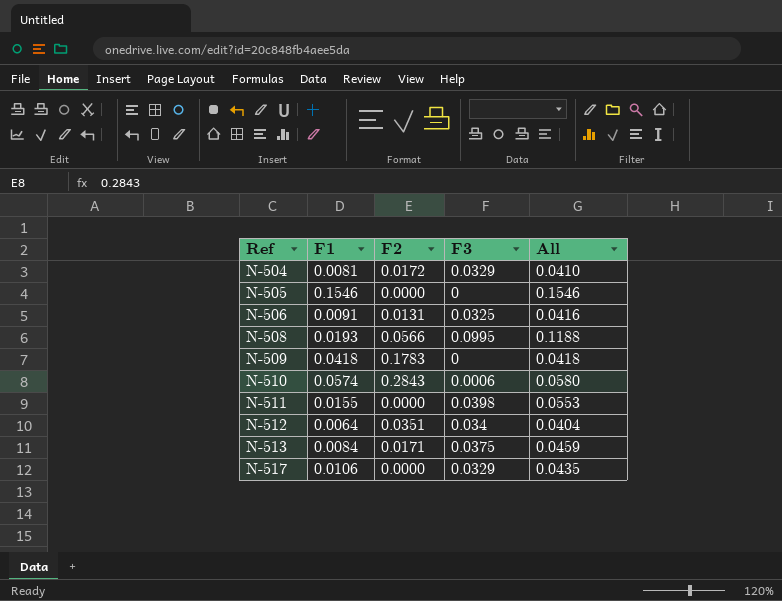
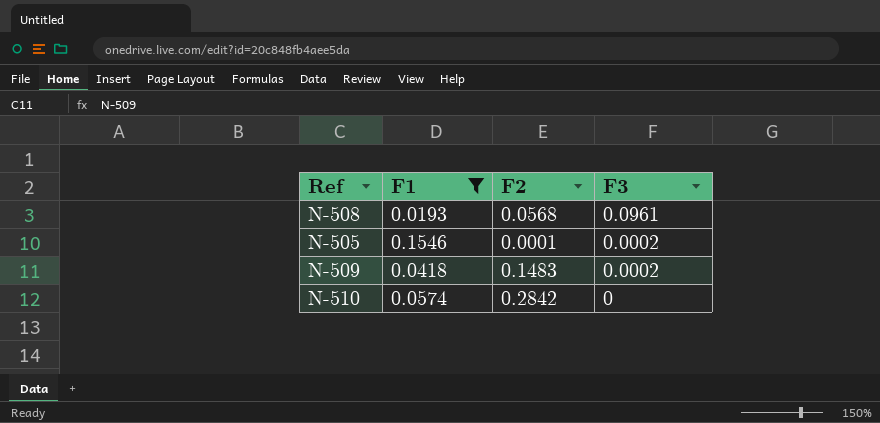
filter: none -> F1 >= 0.0193
row order: Ref ascending -> F3 descending
column All | formula: [F1] + [F3] -> none
N-508 | F2: 0.0566 -> 0.0568
N-508 | F3: 0.0995 -> 0.0961
N-505 | F2: 0.0000 -> 0.0001
N-505 | F3: 0 -> 0.0002
N-509 | F2: 0.1783 -> 0.1483
N-509 | F3: 0 -> 0.0002
N-510 | F2: 0.2843 -> 0.2842
N-510 | F3: 0.0006 -> 0

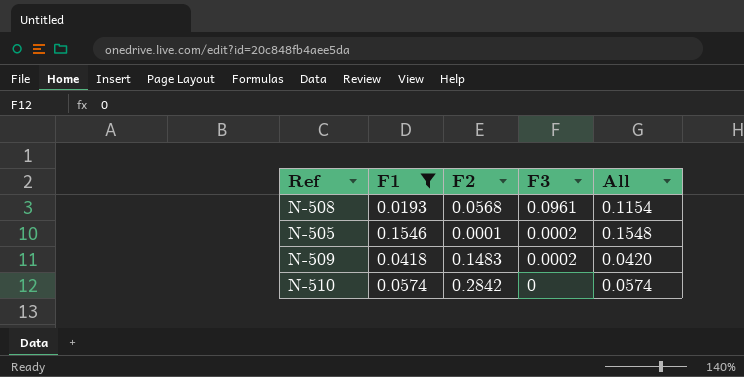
column All | formula: none -> [F1] + [F3]

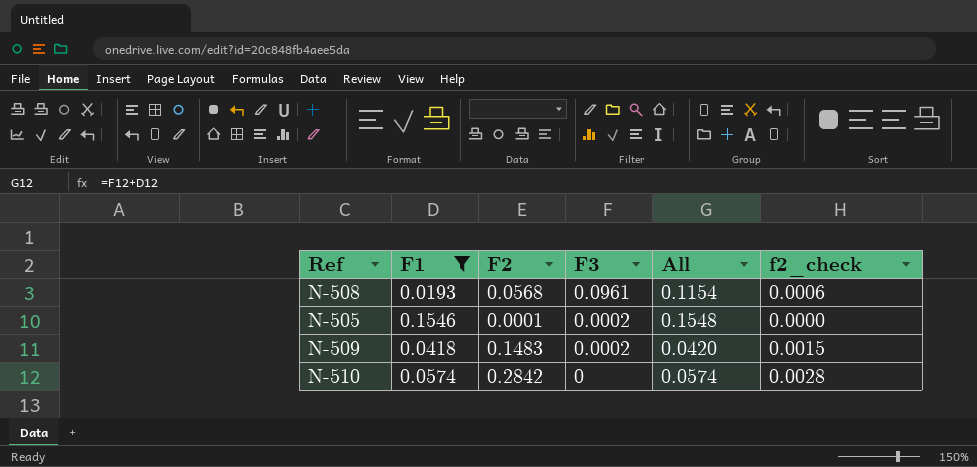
column f2_check | formula: none -> [F2] * 0.01

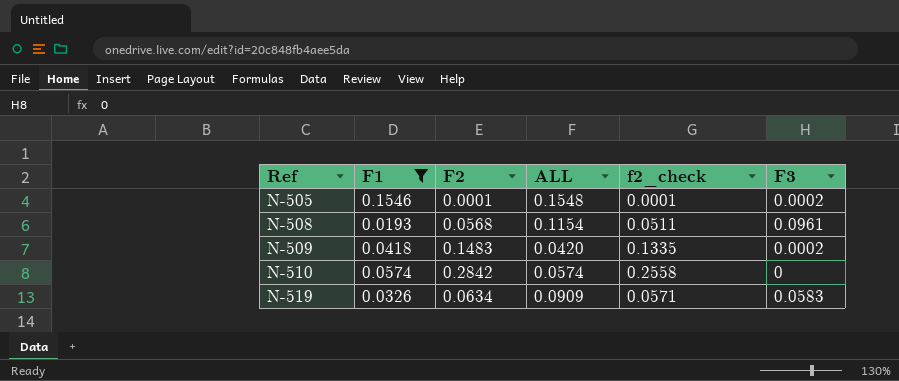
row order: F3 descending -> Ref ascending
column name: All -> ALL
column f2_check | formula: [F2] * 0.01 -> [F2] * 0.9
column F3 | position: 4 -> 6
row N-519: none -> 0.0326 | 0.0634 | 0.0909 | 0.0571 | 0.0583

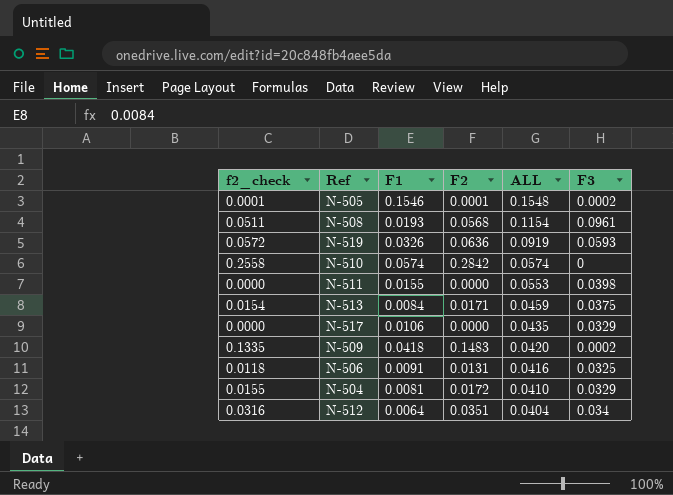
filter: F1 >= 0.0193 -> none
row order: Ref ascending -> ALL descending
column f2_check | position: 5 -> 1
N-519 | f2_check: 0.0571 -> 0.0572
N-519 | F2: 0.0634 -> 0.0636
N-519 | ALL: 0.0909 -> 0.0919
N-519 | F3: 0.0583 -> 0.0593

